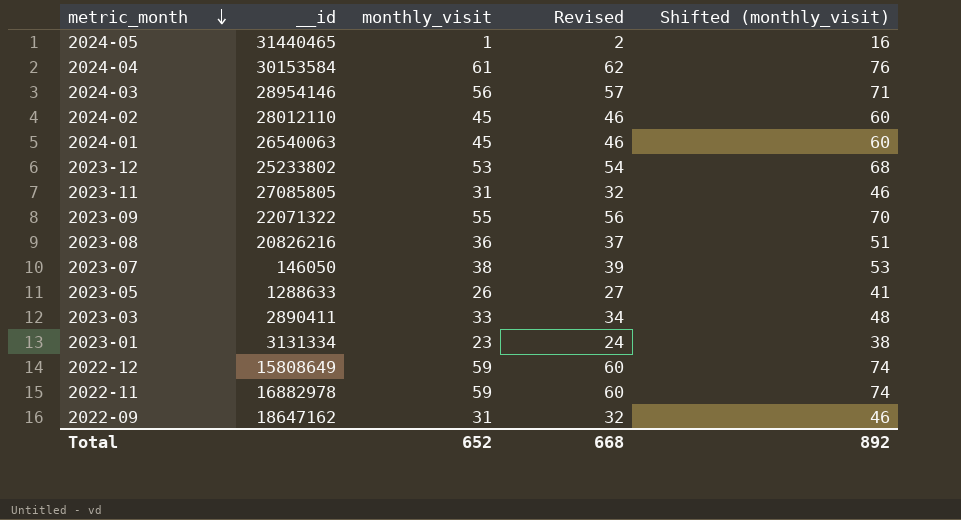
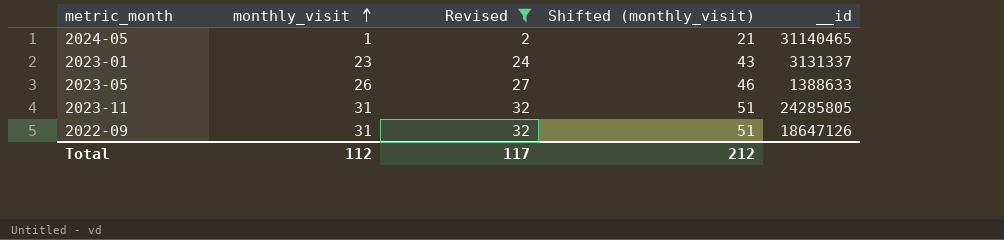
filter: none -> Revised <= 32
row order: metric_month descending -> monthly_visit ascending
column Shifted (monthly_visit) | formula: [monthly_visit] + 15 -> [monthly_visit] + 20
column __id | position: 2 -> 5
2024-05 | __id: 31440465 -> 31140465
2023-01 | __id: 3131334 -> 3131337
2023-05 | __id: 1288633 -> 1388633
2023-11 | __id: 27085805 -> 24285805
2022-09 | __id: 18647162 -> 18647126
Total | monthly_visit: 652 -> 112
Total | Revised: 668 -> 117
Total | Shifted (monthly_visit): 892 -> 212

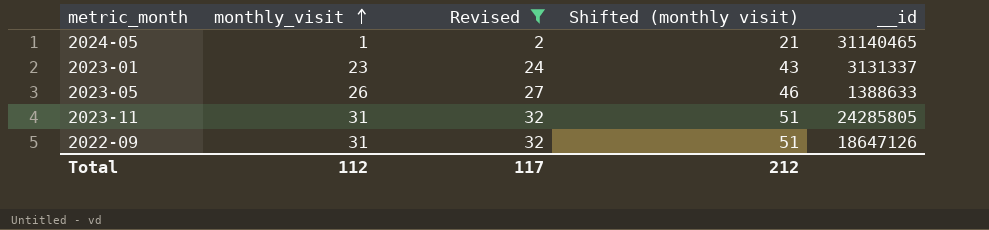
column name: Shifted (monthly_visit) -> Shifted (monthly visit)

